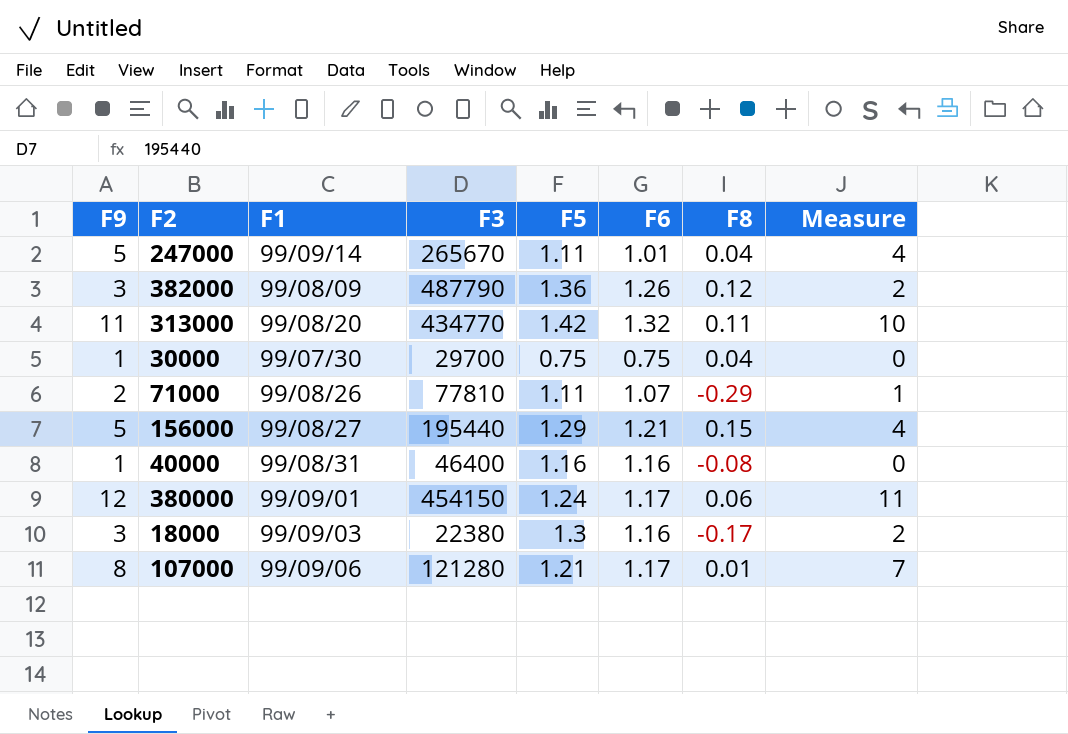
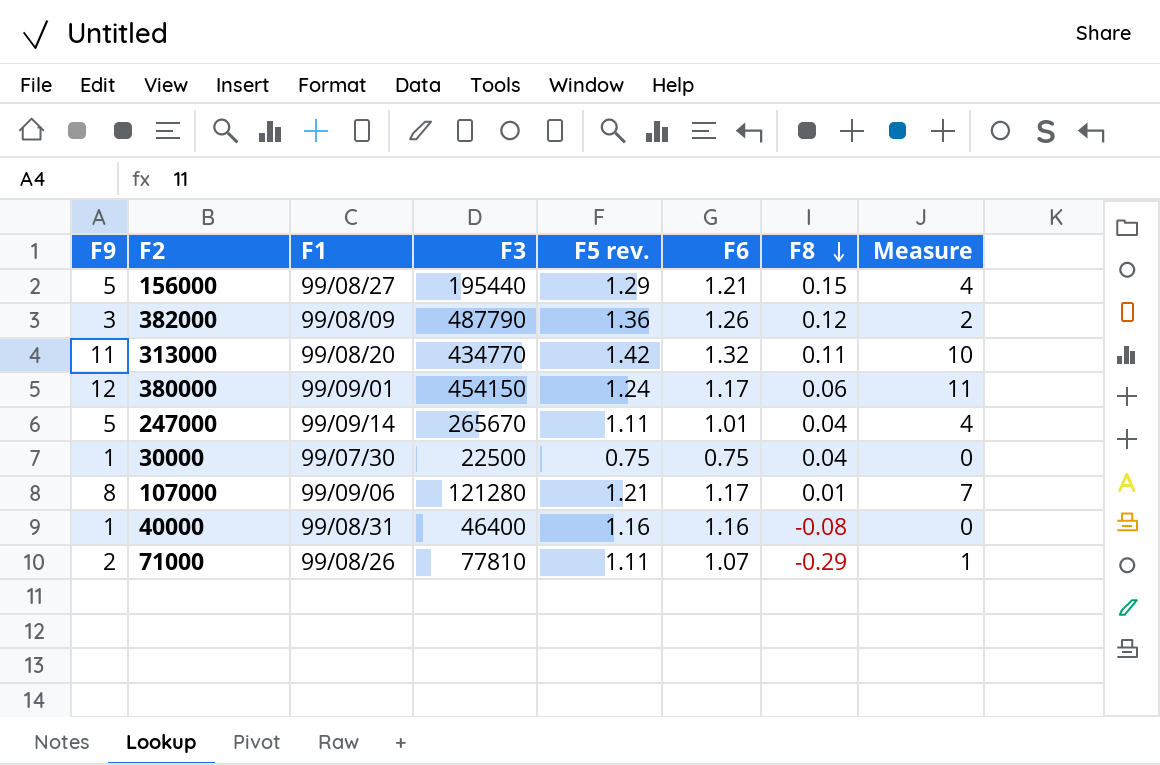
row order: none -> F8 descending
column name: F5 -> F5 rev.
row 18000: 3 | 99/09/03 | 22380 | 1.3 | 1.16 | -0.17 | 2 -> none
30000 | F3: 29700 -> 22500

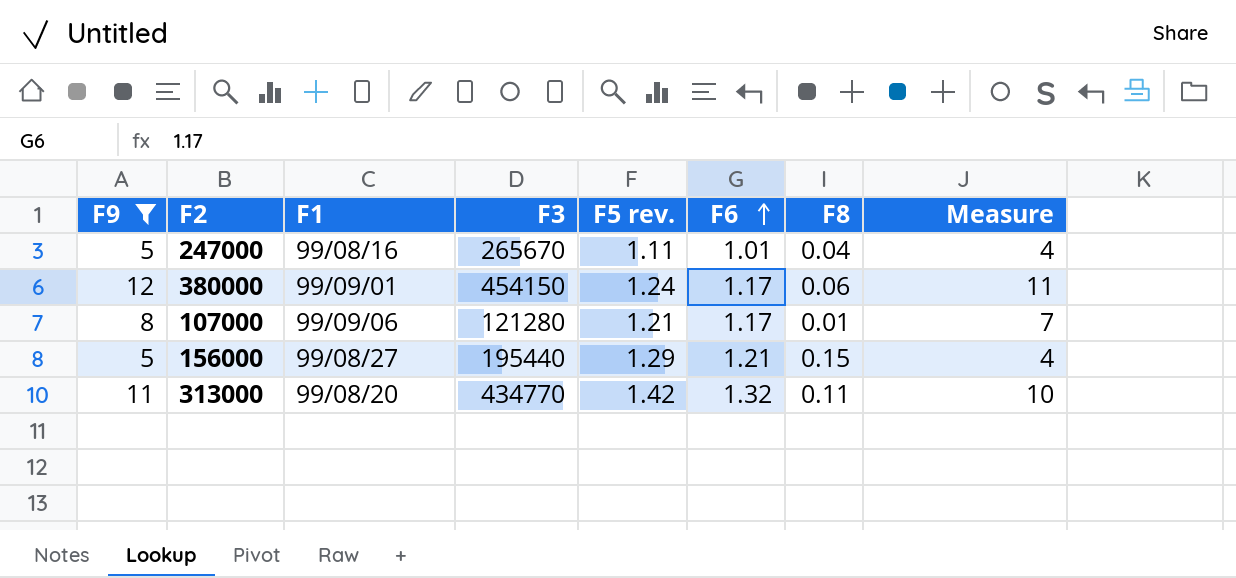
filter: none -> F9 >= 5
row order: F8 descending -> F6 ascending
247000 | F1: 99/09/14 -> 99/08/16

